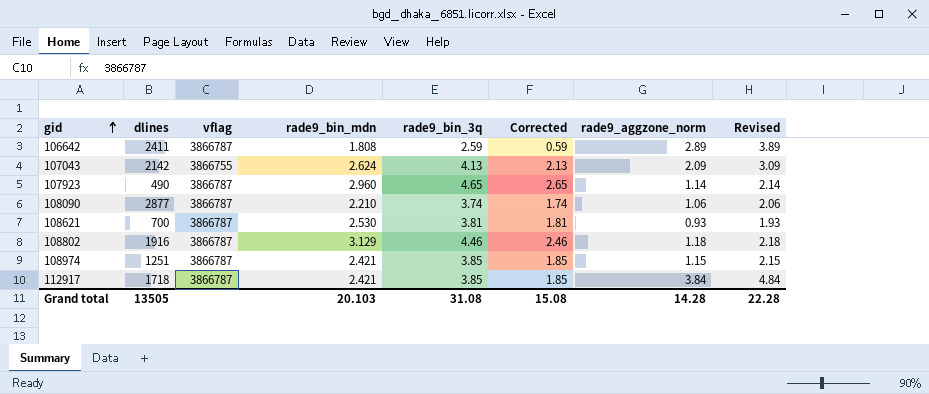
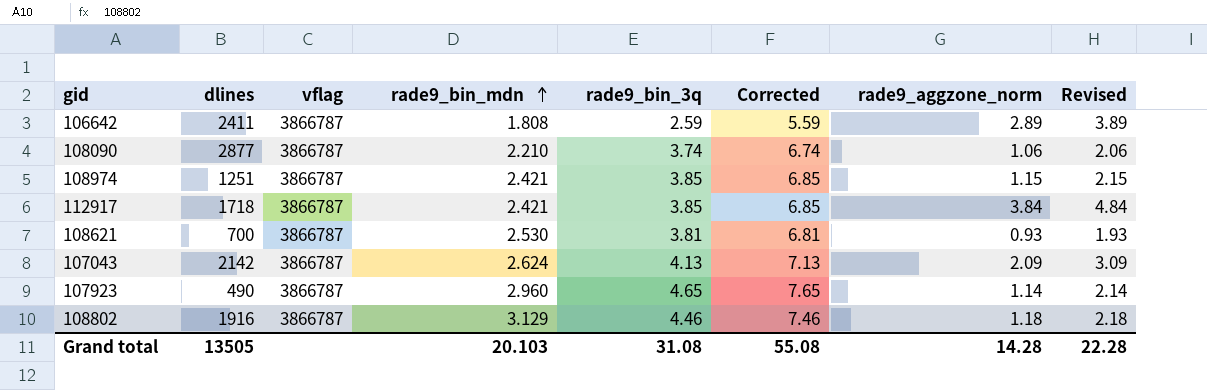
row order: gid ascending -> rade9_bin_mdn ascending
column Corrected | formula: [rade9_bin_3q] - 2 -> [rade9_bin_3q] + 3
107043 | vflag: 3866755 -> 3866787
Grand total | Corrected: 15.08 -> 55.08

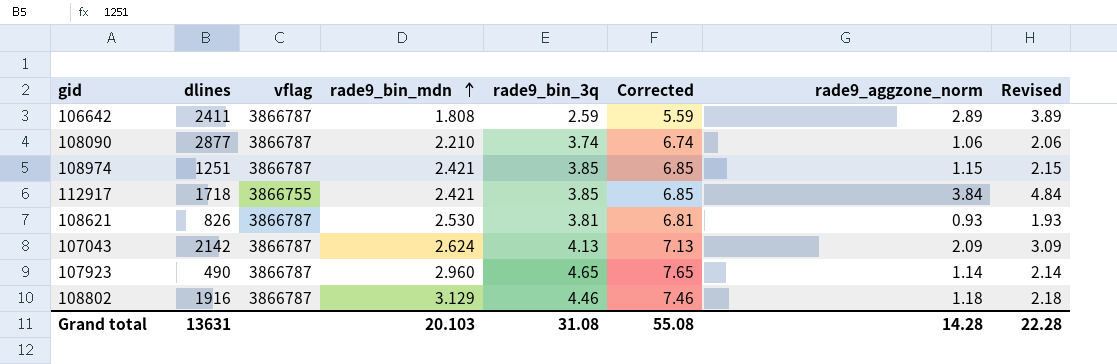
112917 | vflag: 3866787 -> 3866755
108621 | dlines: 700 -> 826
Grand total | dlines: 13505 -> 13631

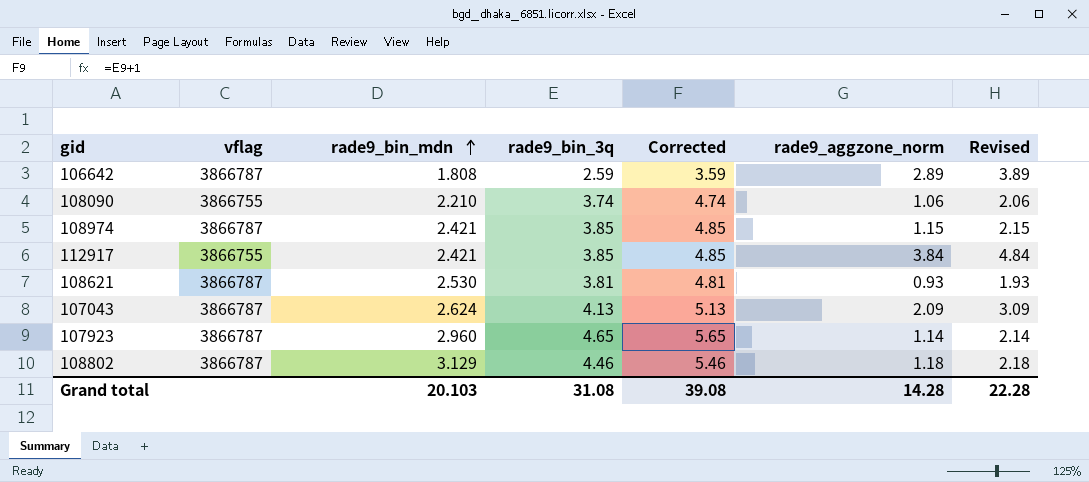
column dlines | position: 2 -> none
column Corrected | formula: [rade9_bin_3q] + 3 -> [rade9_bin_3q] + 1
108090 | vflag: 3866787 -> 3866755
Grand total | Corrected: 55.08 -> 39.08

